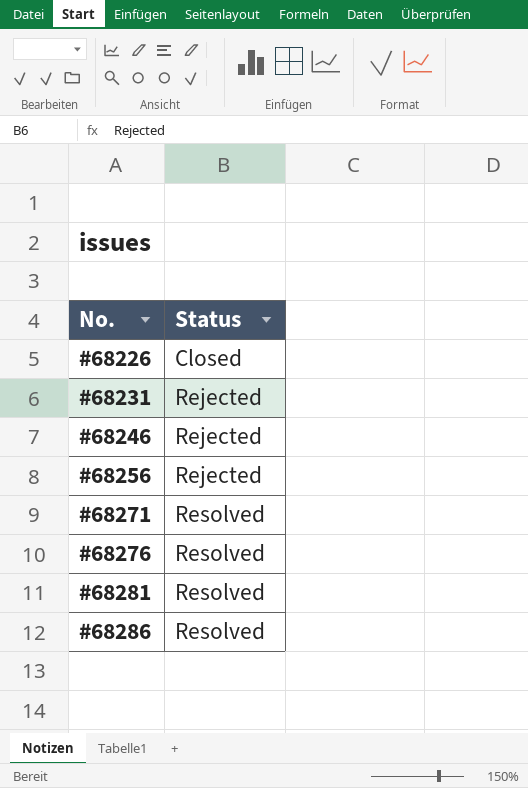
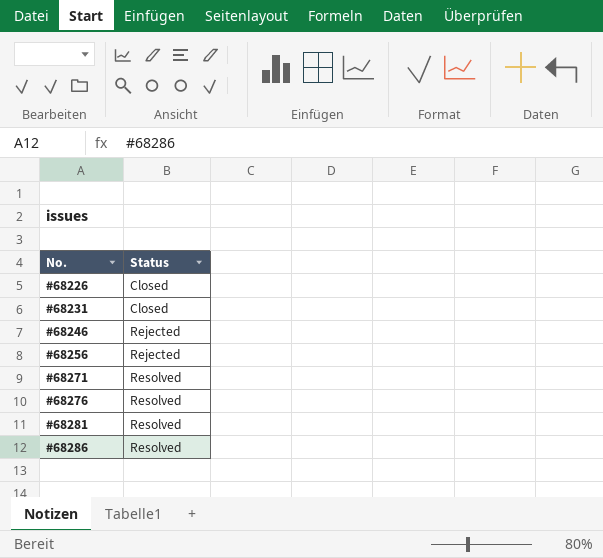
#68231 | Status: Rejected -> Closed

